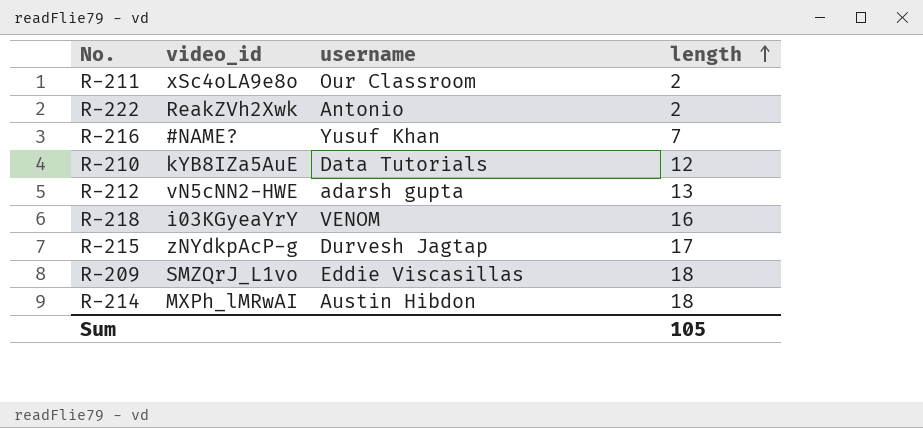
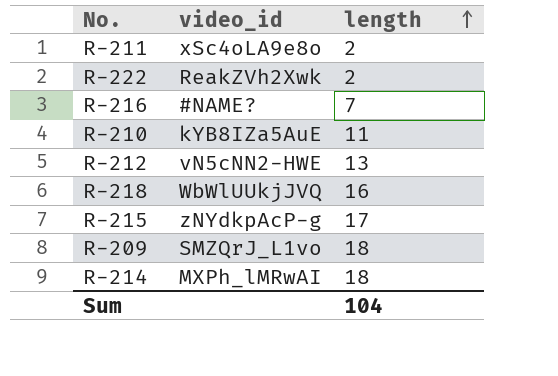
column username | position: 3 -> none
R-210 | length: 12 -> 11
R-218 | video_id: i03KGyeaYrY -> WbWlUUkjJVQ
Sum | length: 105 -> 104

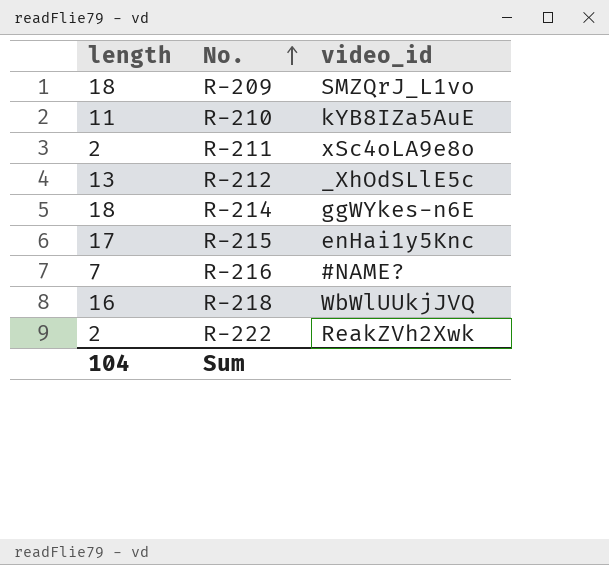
row order: length ascending -> No. ascending
column length | position: 3 -> 1
R-212 | video_id: vN5cNN2-HWE -> _XhOdSLlE5c
R-214 | video_id: MXPh_lMRwAI -> ggWYkes-n6E
R-215 | video_id: zNYdkpAcP-g -> enHai1y5Knc

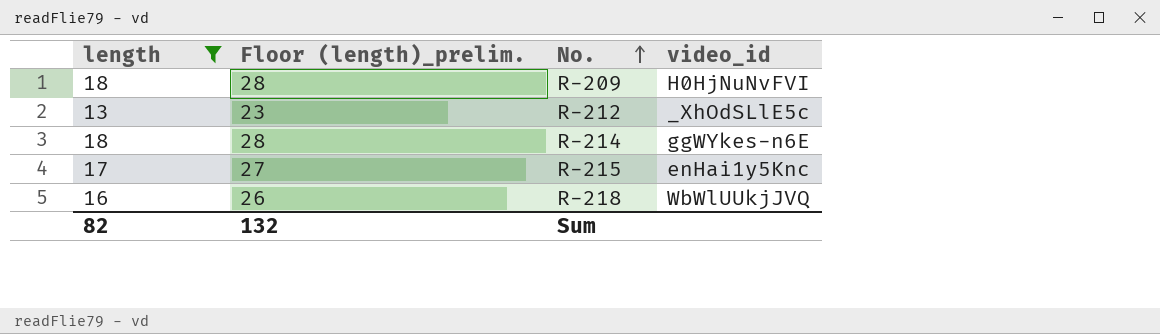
filter: none -> length >= 13
column Floor (length)_prelim. | formula: none -> [length] + 10
R-209 | video_id: SMZQrJ_L1vo -> H0HjNuNvFVI
Sum | length: 104 -> 82

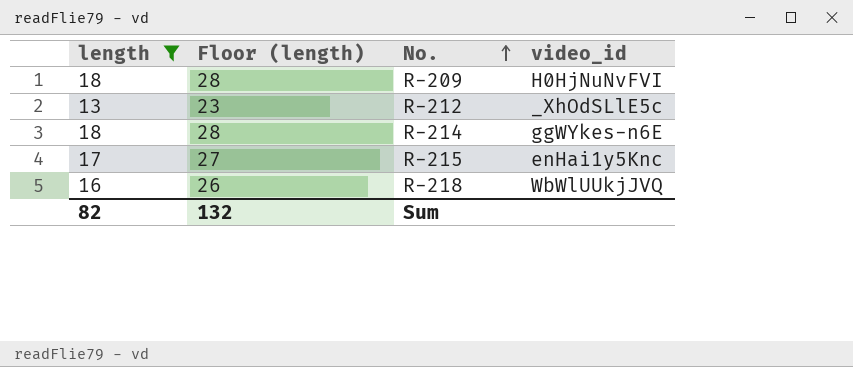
column name: Floor (length)_prelim. -> Floor (length)

